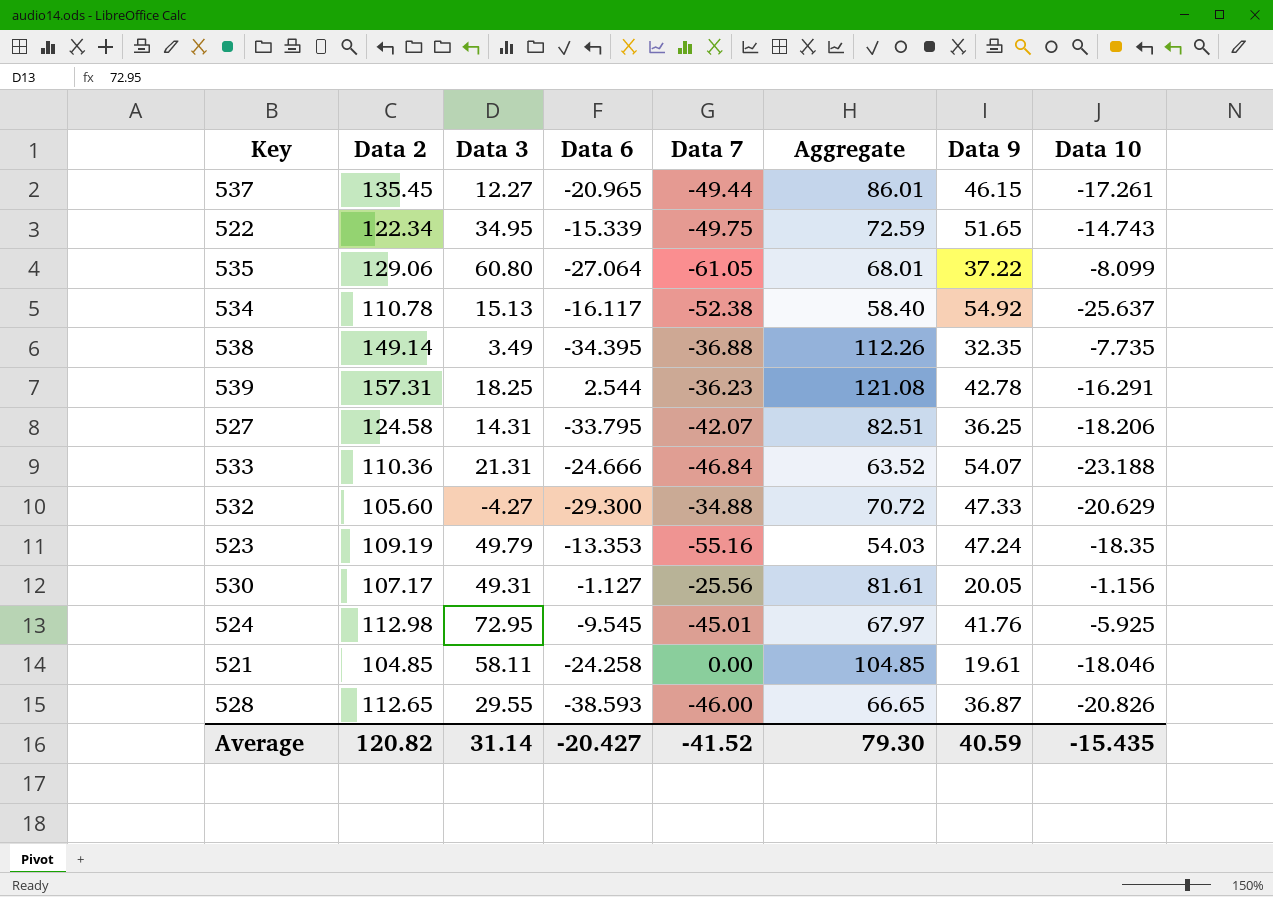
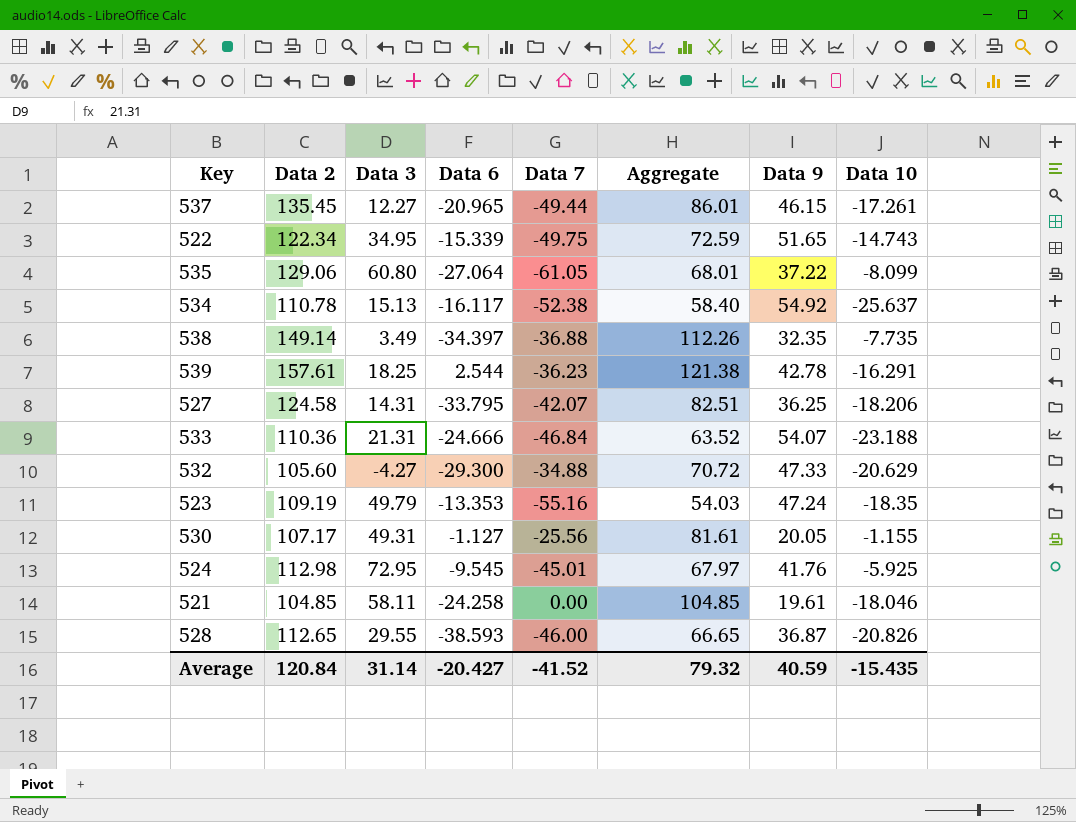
538 | Data 6: -34.395 -> -34.397
539 | Data 2: 157.31 -> 157.61
539 | Aggregate: 121.08 -> 121.38
530 | Data 10: -1.156 -> -1.155
Average | Data 2: 120.82 -> 120.84
Average | Aggregate: 79.30 -> 79.32

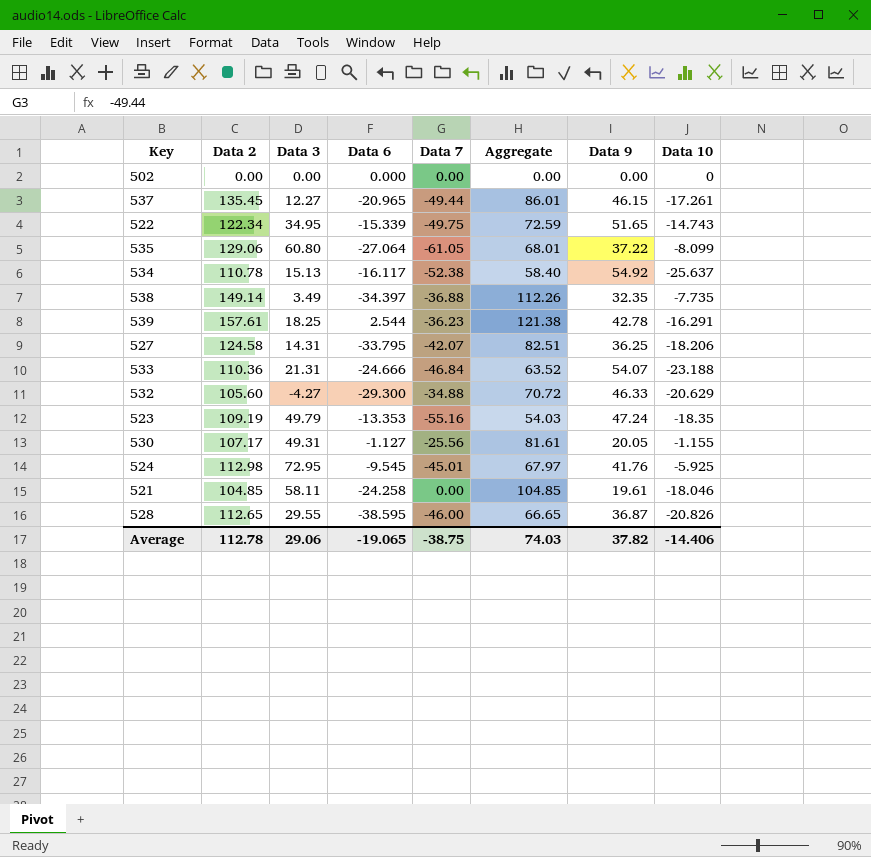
row 502: none -> 0.00 | 0.00 | 0.000 | 0.00 | 0.00 | 0.00 | 0
532 | Data 9: 47.33 -> 46.33
528 | Data 6: -38.593 -> -38.595
Average | Data 2: 120.84 -> 112.78
Average | Data 3: 31.14 -> 29.06
Average | Data 6: -20.427 -> -19.065
Average | Data 7: -41.52 -> -38.75
Average | Aggregate: 79.32 -> 74.03
Average | Data 9: 40.59 -> 37.82
Average | Data 10: -15.435 -> -14.406

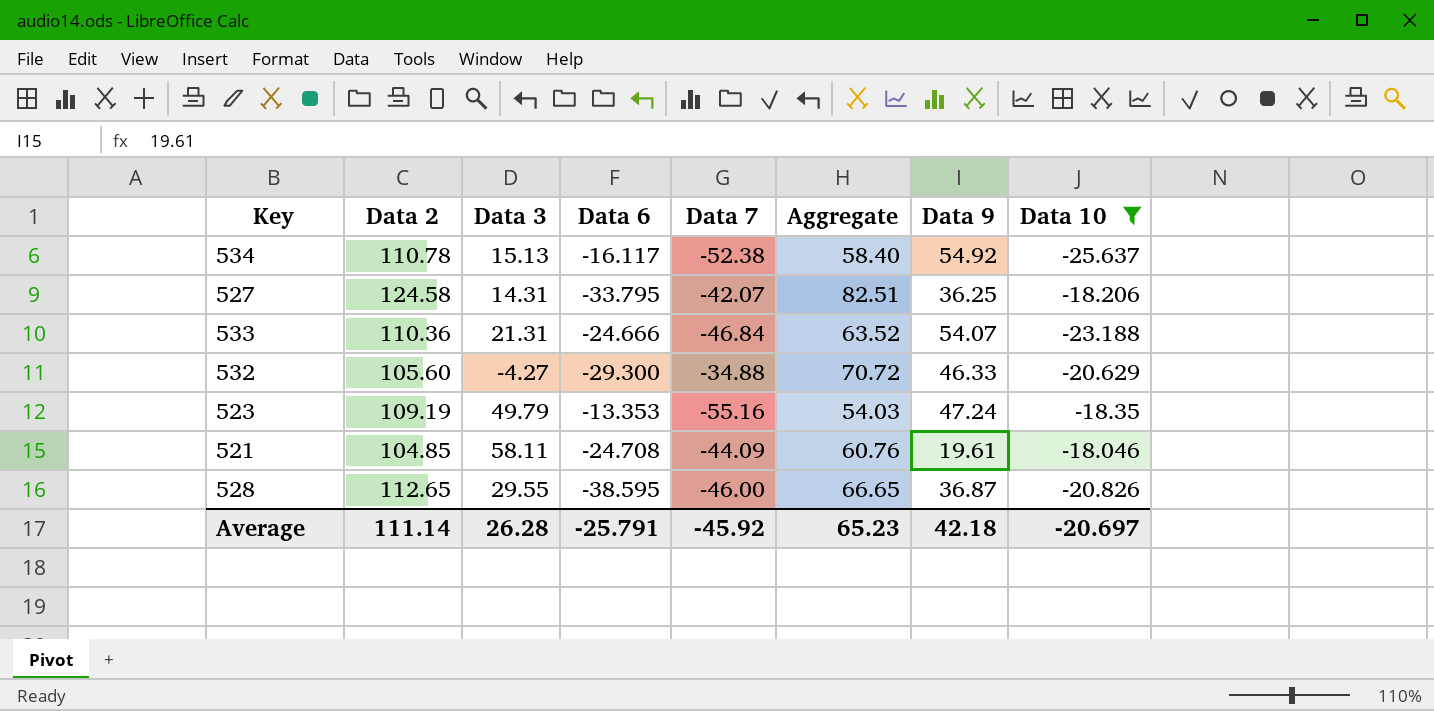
filter: none -> Data 10 <= -18.046
521 | Data 6: -24.258 -> -24.708
521 | Data 7: 0.00 -> -44.09
521 | Aggregate: 104.85 -> 60.76
Average | Data 2: 112.78 -> 111.14
Average | Data 3: 29.06 -> 26.28
Average | Data 6: -19.065 -> -25.791
Average | Data 7: -38.75 -> -45.92
Average | Aggregate: 74.03 -> 65.23
Average | Data 9: 37.82 -> 42.18
Average | Data 10: -14.406 -> -20.697

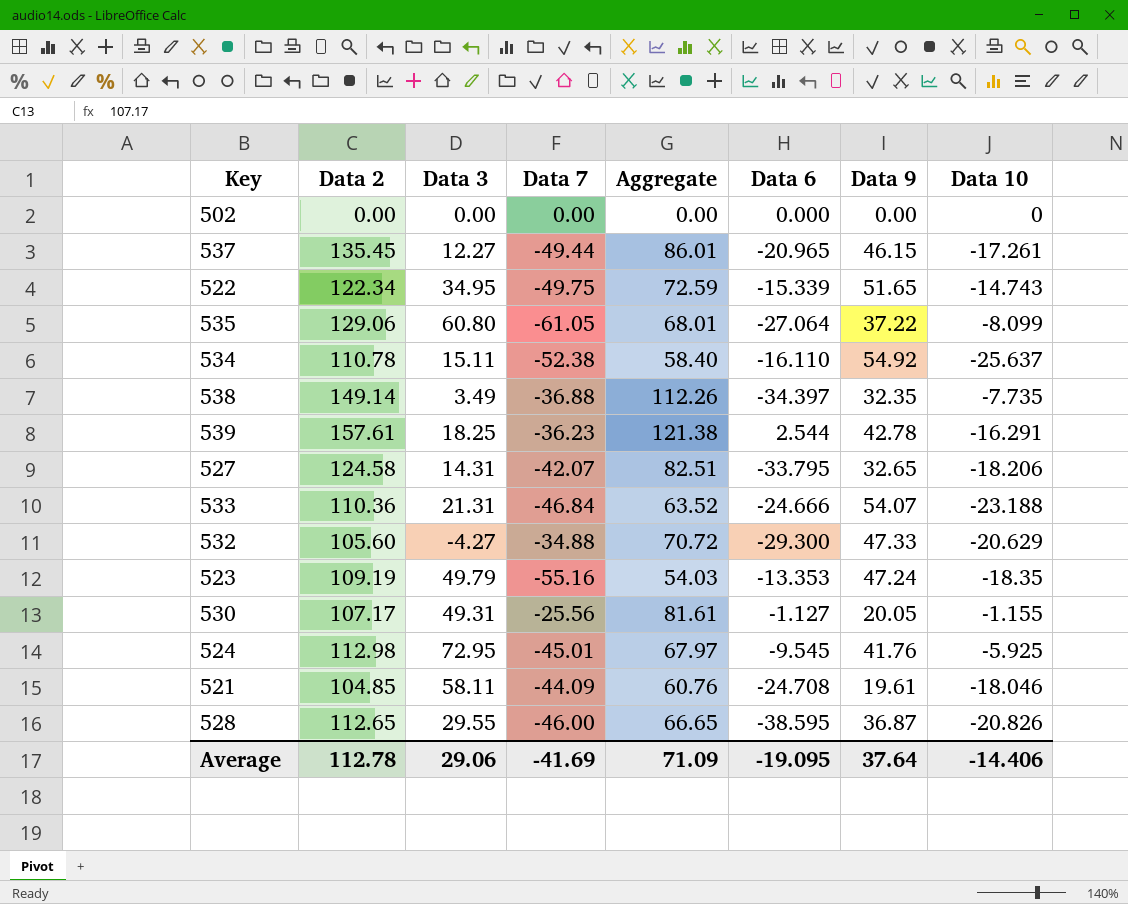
filter: Data 10 <= -18.046 -> none
column Data 6 | position: 4 -> 6
534 | Data 3: 15.13 -> 15.11
534 | Data 6: -16.117 -> -16.110
527 | Data 9: 36.25 -> 32.65
532 | Data 9: 46.33 -> 47.33
Average | Data 2: 111.14 -> 112.78
Average | Data 3: 26.28 -> 29.06
Average | Data 7: -45.92 -> -41.69
Average | Aggregate: 65.23 -> 71.09
Average | Data 6: -25.791 -> -19.095
Average | Data 9: 42.18 -> 37.64
Average | Data 10: -20.697 -> -14.406

